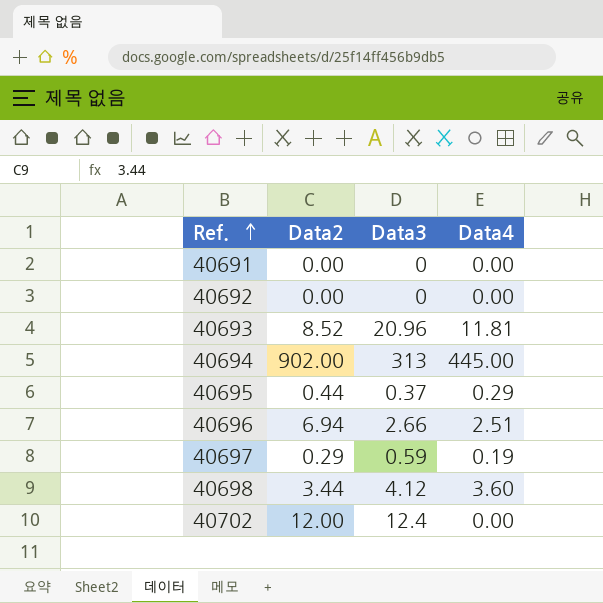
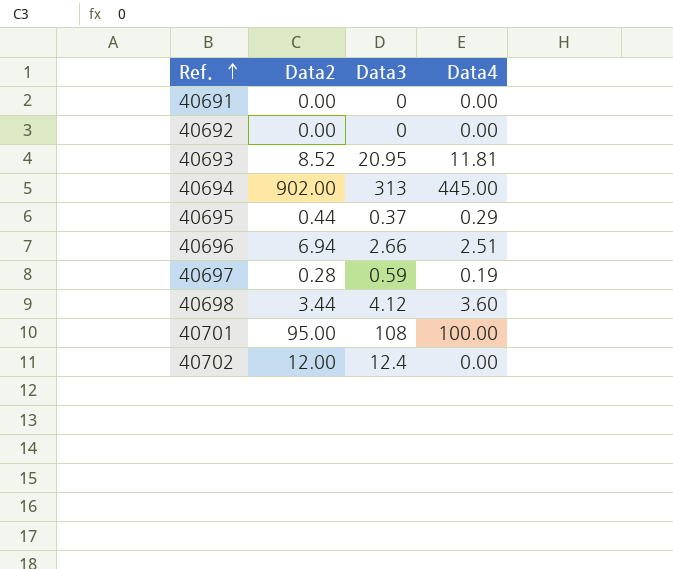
40693 | Data3: 20.96 -> 20.95
40697 | Data2: 0.29 -> 0.28
row 40701: none -> 95.00 | 108 | 100.00

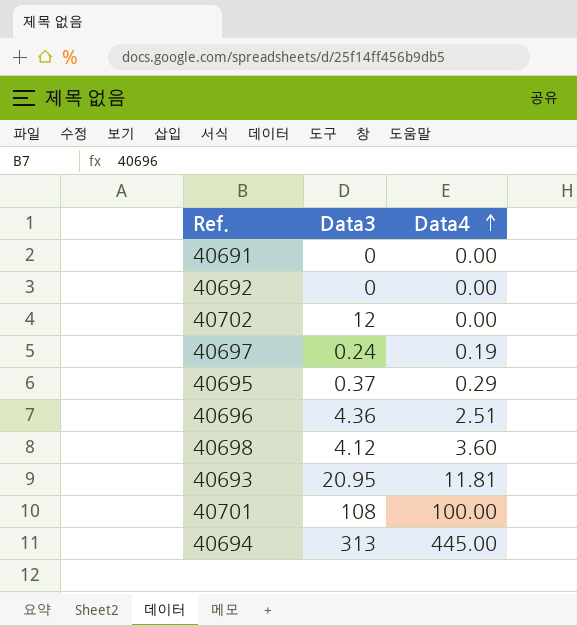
row order: Ref. ascending -> Data4 ascending
column Data2 | position: 2 -> none
40702 | Data3: 12.4 -> 12
40697 | Data3: 0.59 -> 0.24
40696 | Data3: 2.66 -> 4.36

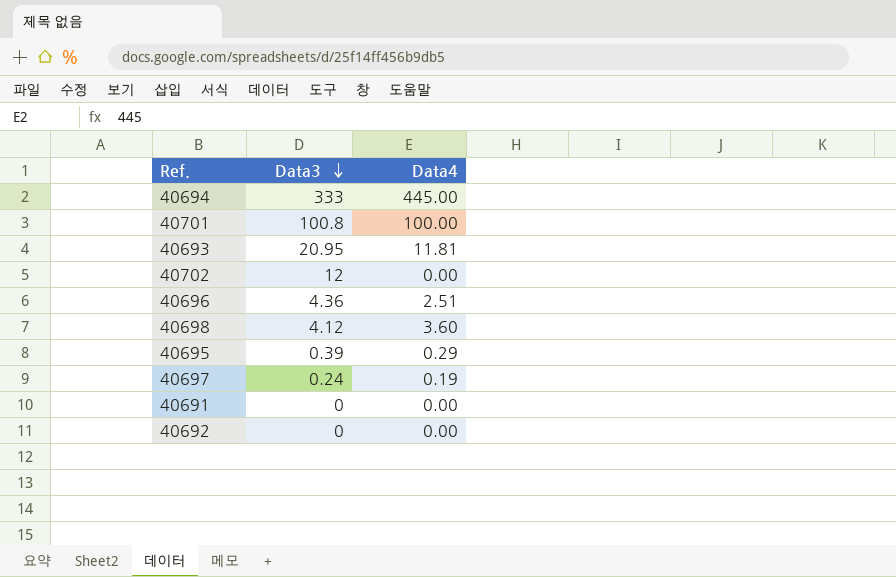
row order: Data4 ascending -> Data3 descending
40694 | Data3: 313 -> 333
40701 | Data3: 108 -> 100.8
40695 | Data3: 0.37 -> 0.39

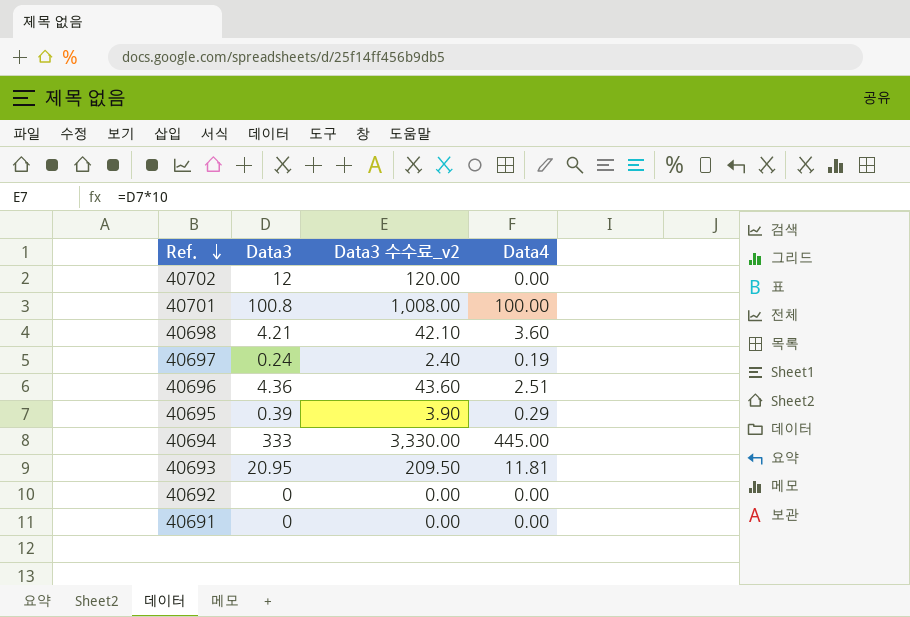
row order: Data3 descending -> Ref. descending
column Data3 수수료_v2 | formula: none -> [Data3] * 10
40698 | Data3: 4.12 -> 4.21

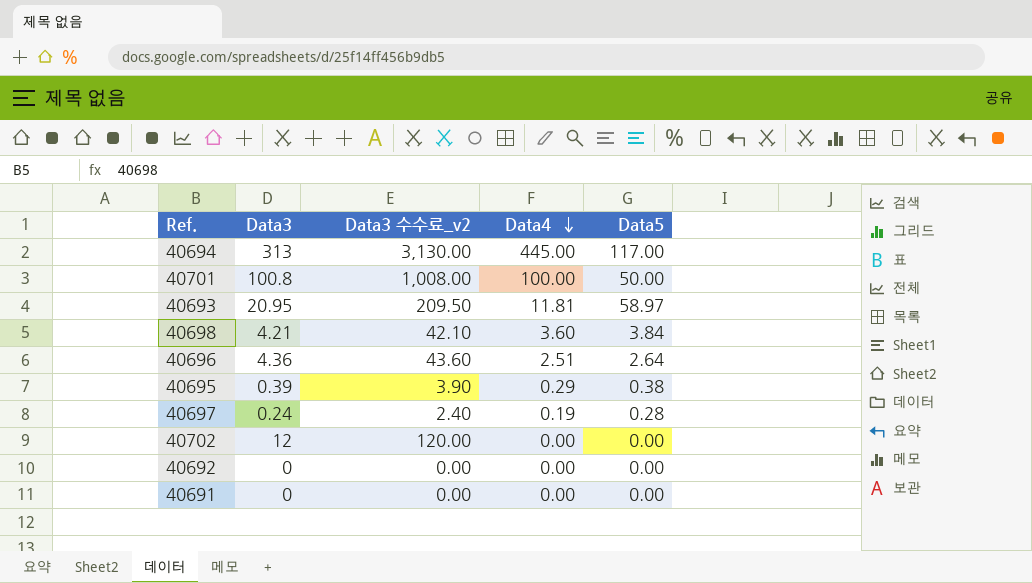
row order: Ref. descending -> Data4 descending
column Data5 | position: none -> 5
40694 | Data3: 333 -> 313
40694 | Data3 수수료_v2: 3,330.00 -> 3,130.00

